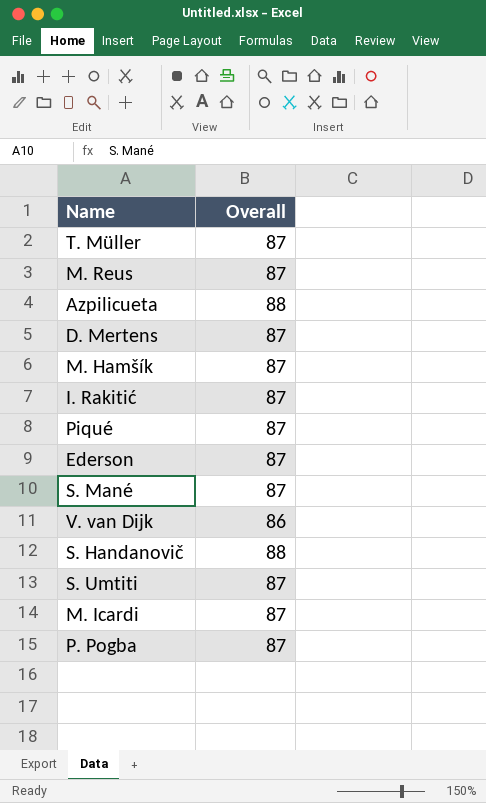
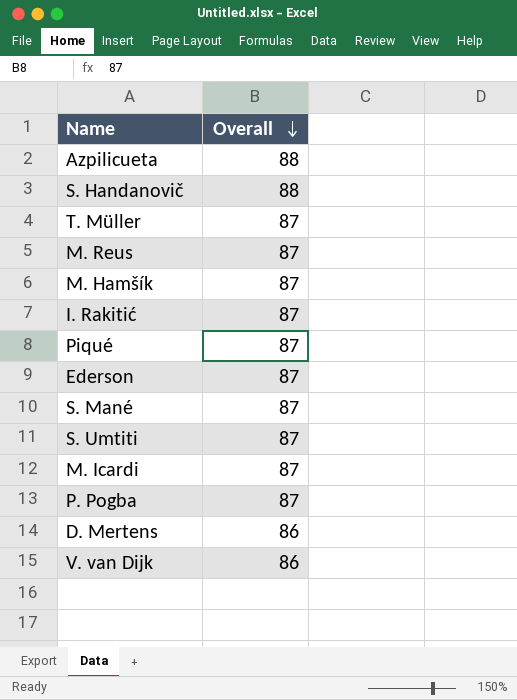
row order: none -> Overall descending
D. Mertens | Overall: 87 -> 86

